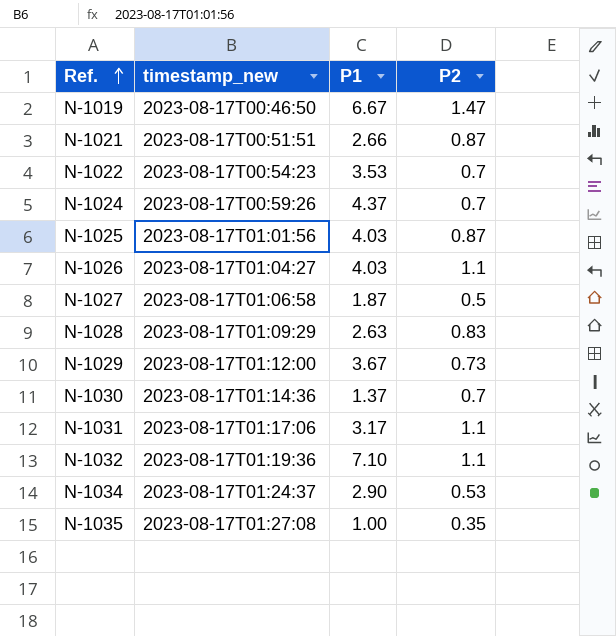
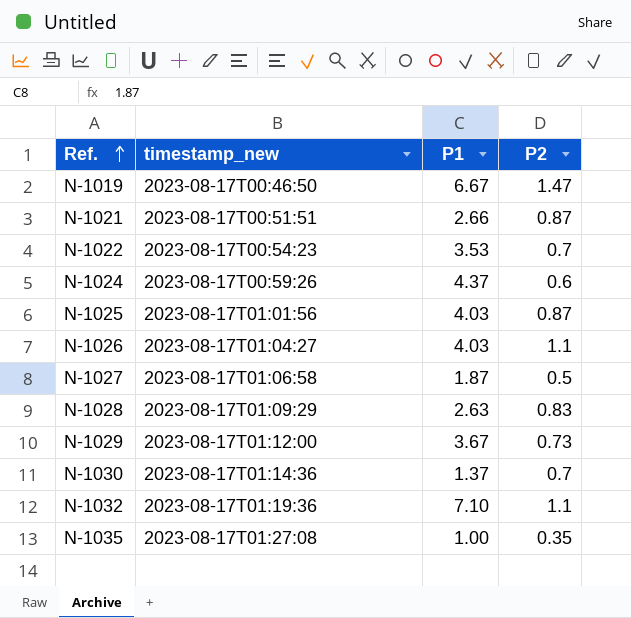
row N-1031: 2023-08-17T01:17:06 | 3.17 | 1.1 -> none
row N-1034: 2023-08-17T01:24:37 | 2.90 | 0.53 -> none
N-1024 | P2: 0.7 -> 0.6

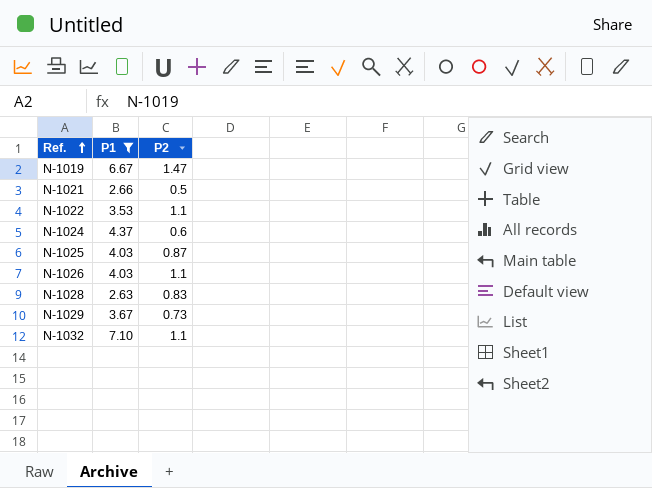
filter: none -> P1 >= 2.63
column timestamp_new | position: 2 -> none
N-1021 | P2: 0.87 -> 0.5
N-1022 | P2: 0.7 -> 1.1

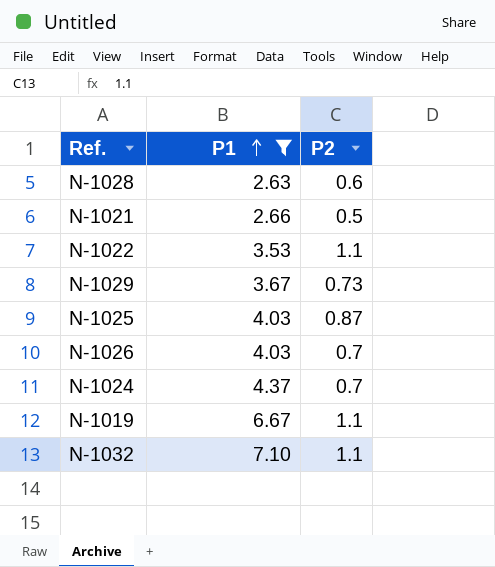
row order: Ref. ascending -> P1 ascending
N-1028 | P2: 0.83 -> 0.6
N-1026 | P2: 1.1 -> 0.7
N-1024 | P2: 0.6 -> 0.7
N-1019 | P2: 1.47 -> 1.1

